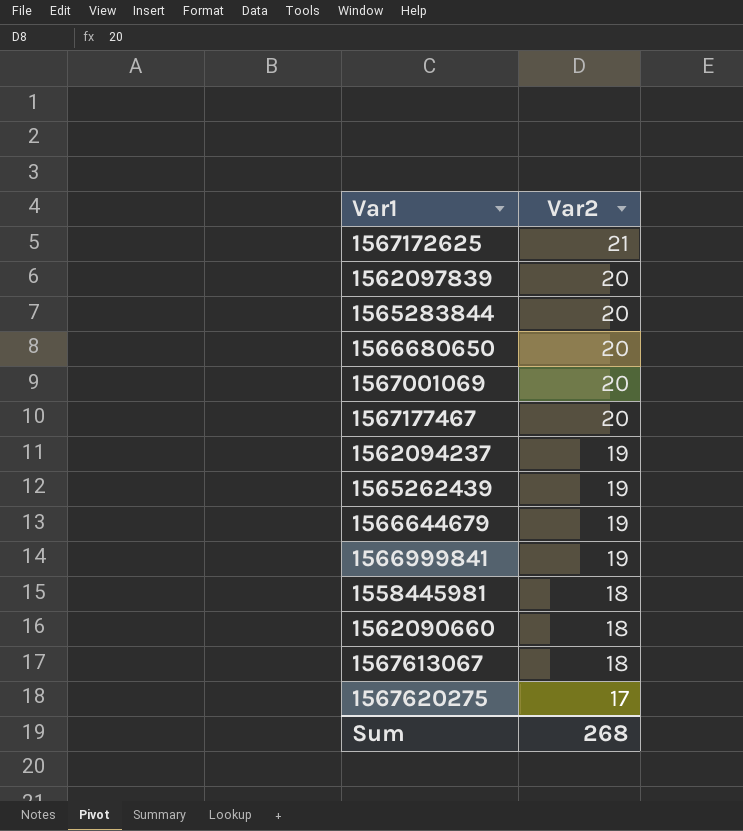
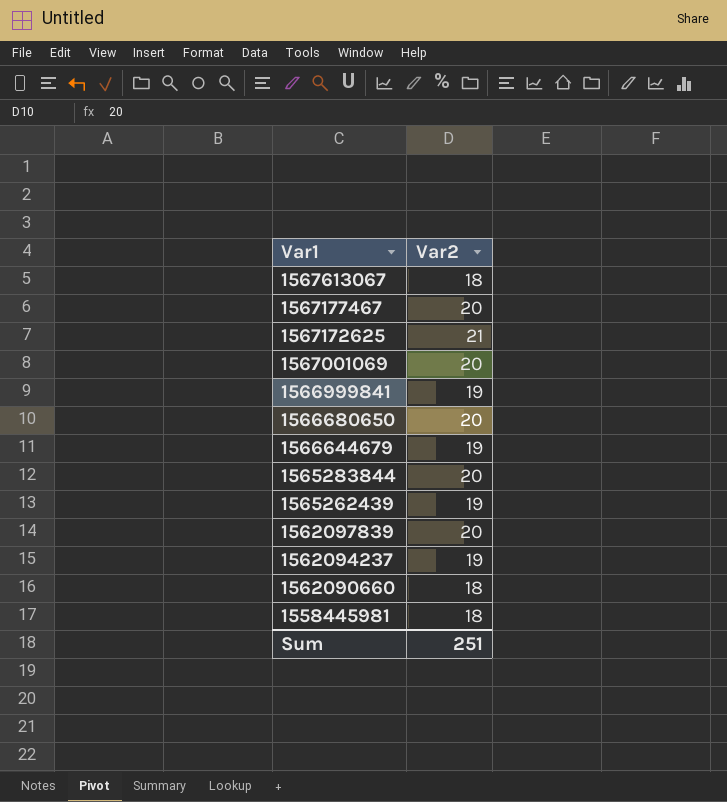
row order: Var2 descending -> Var1 descending
row 1567620275: 17 -> none
Sum | Var2: 268 -> 251

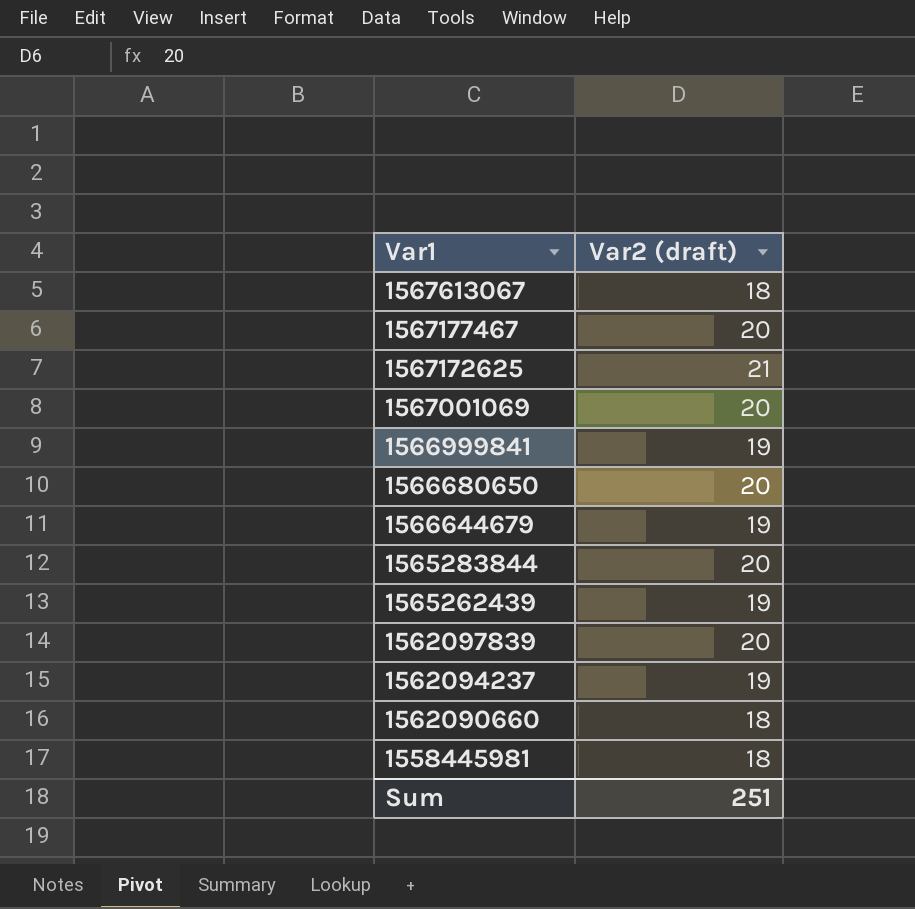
column name: Var2 -> Var2 (draft)

